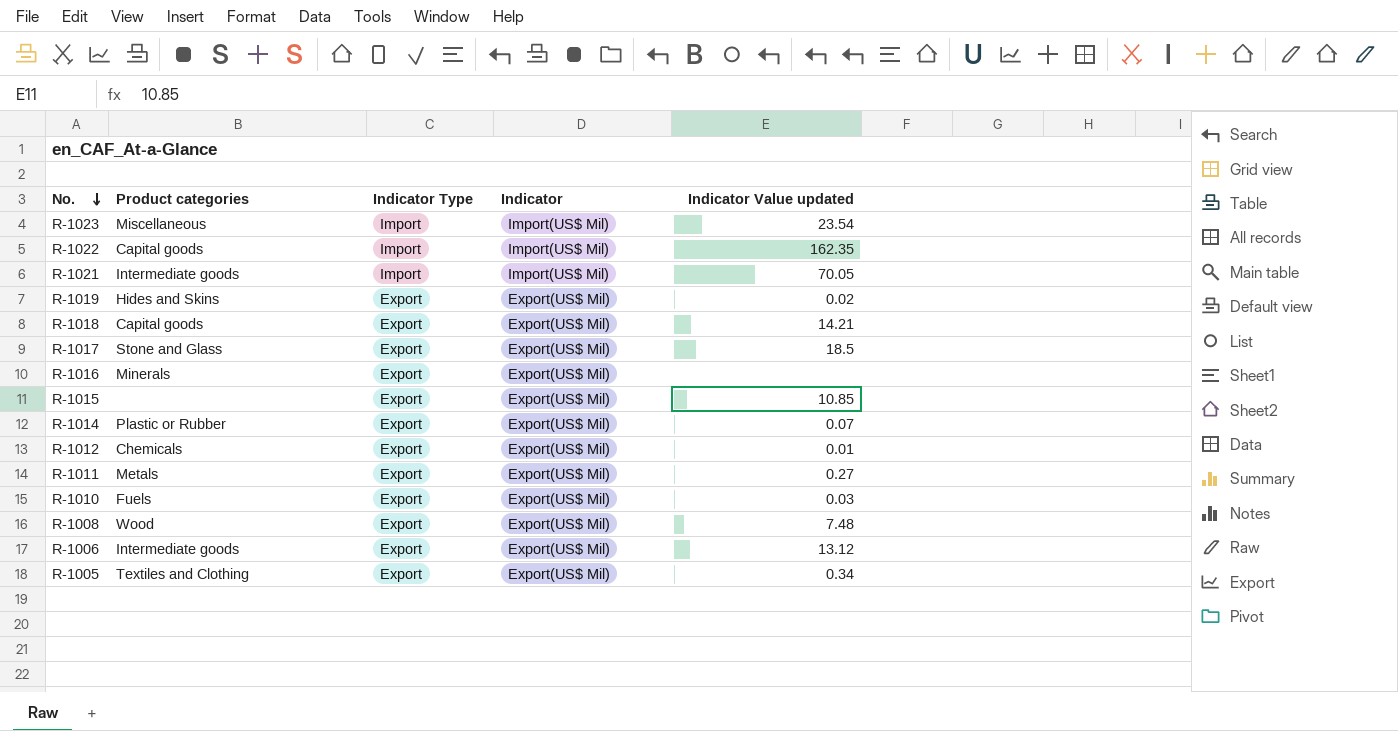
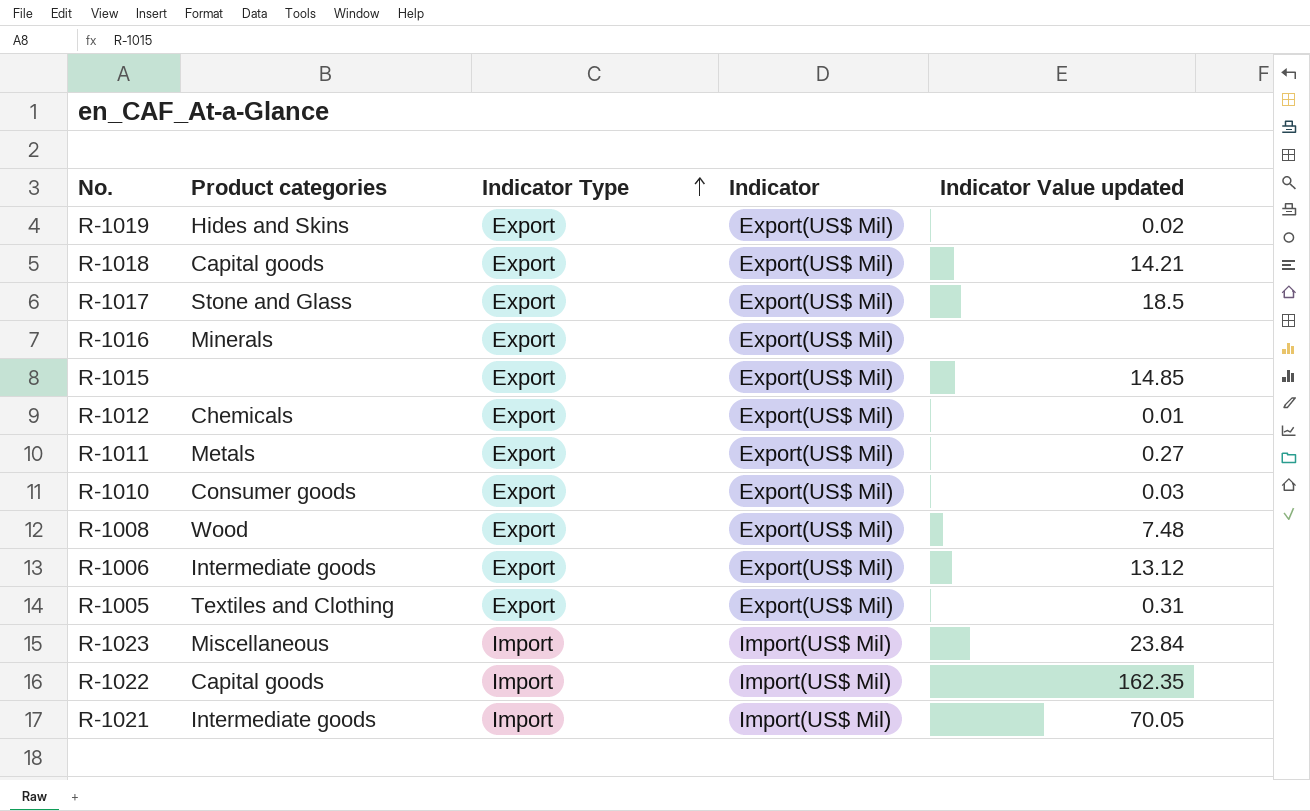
row order: No. descending -> Indicator Type ascending
row R-1014: Plastic or Rubber | Export | Export(US$ Mil) | 0.07 -> none
R-1015 | Indicator Value updated: 10.85 -> 14.85
R-1010 | Product categories: Fuels -> Consumer goods
R-1005 | Indicator Value updated: 0.34 -> 0.31
R-1023 | Indicator Value updated: 23.54 -> 23.84

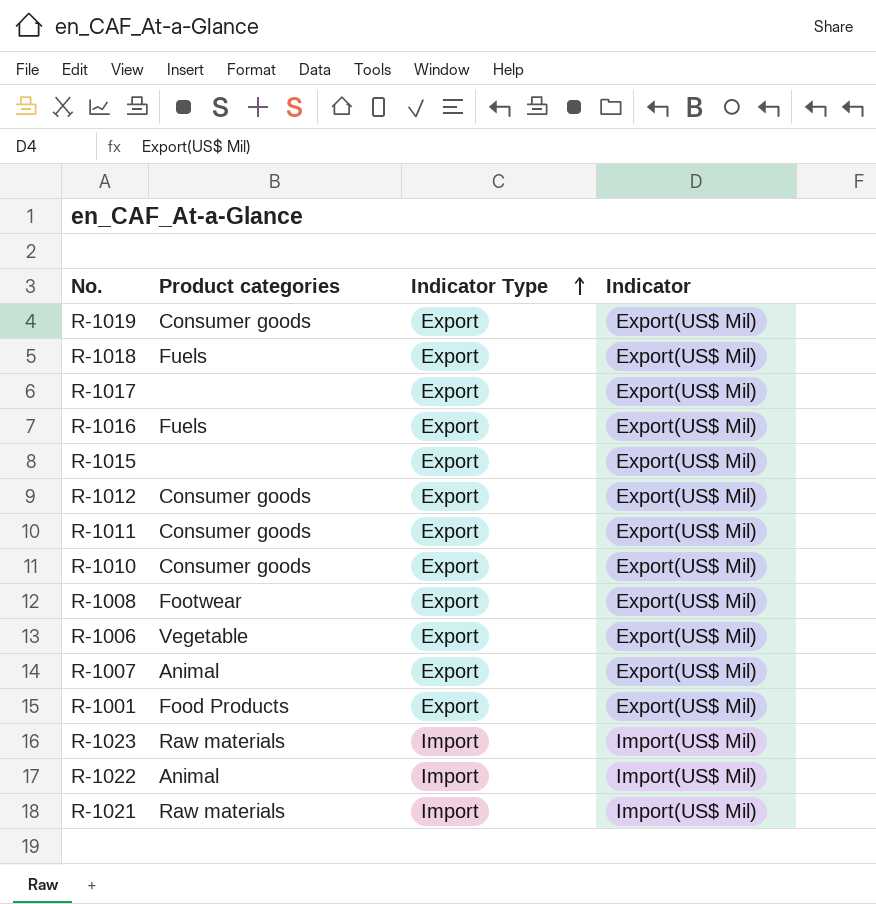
column Indicator Value updated | position: 5 -> none
row R-1005: Textiles and Clothing | Export | Export(US$ Mil) | 0.31 -> none
R-1019 | Product categories: Hides and Skins -> Consumer goods
R-1018 | Product categories: Capital goods -> Fuels
R-1017 | Product categories: Stone and Glass -> none
R-1016 | Product categories: Minerals -> Fuels
R-1012 | Product categories: Chemicals -> Consumer goods
R-1011 | Product categories: Metals -> Consumer goods
R-1008 | Product categories: Wood -> Footwear
R-1006 | Product categories: Intermediate goods -> Vegetable
row R-1007: none -> Animal | Export | Export(US$ Mil)
row R-1001: none -> Food Products | Export | Export(US$ Mil)
R-1023 | Product categories: Miscellaneous -> Raw materials
R-1022 | Product categories: Capital goods -> Animal
R-1021 | Product categories: Intermediate goods -> Raw materials

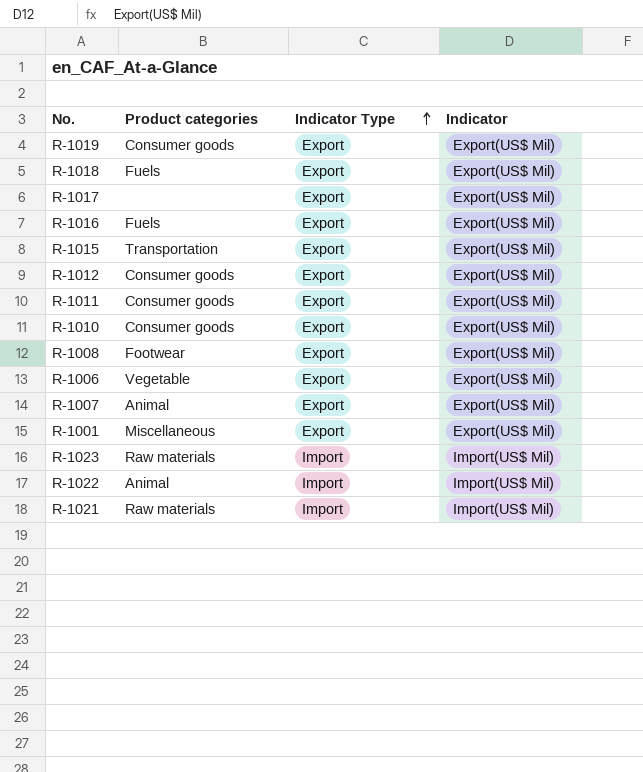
R-1015 | Product categories: none -> Transportation
R-1001 | Product categories: Food Products -> Miscellaneous

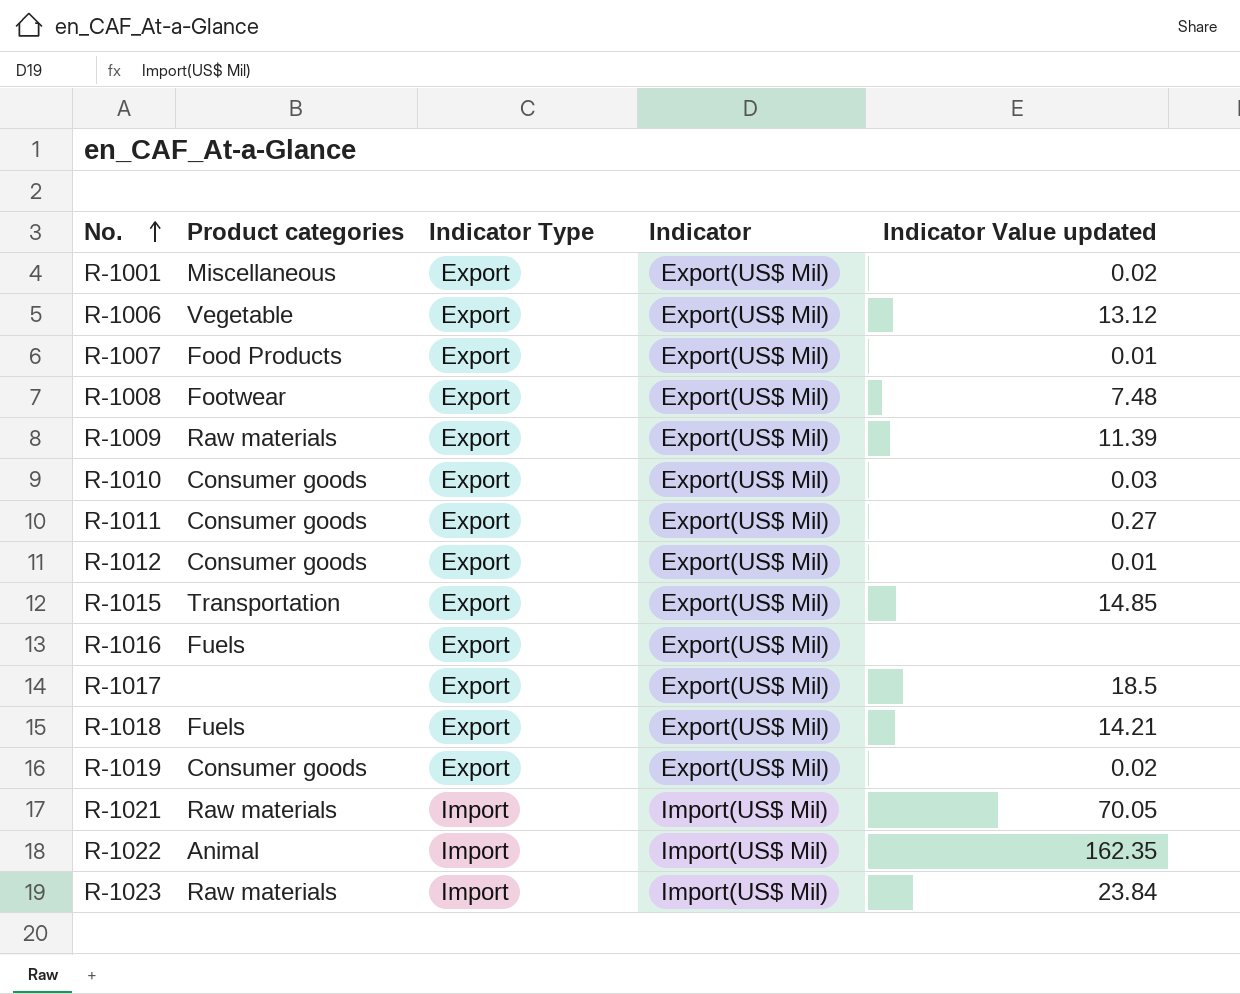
row order: Indicator Type ascending -> No. ascending
column Indicator Value updated | position: none -> 5
R-1007 | Product categories: Animal -> Food Products
row R-1009: none -> Raw materials | Export | Export(US$ Mil) | 11.39

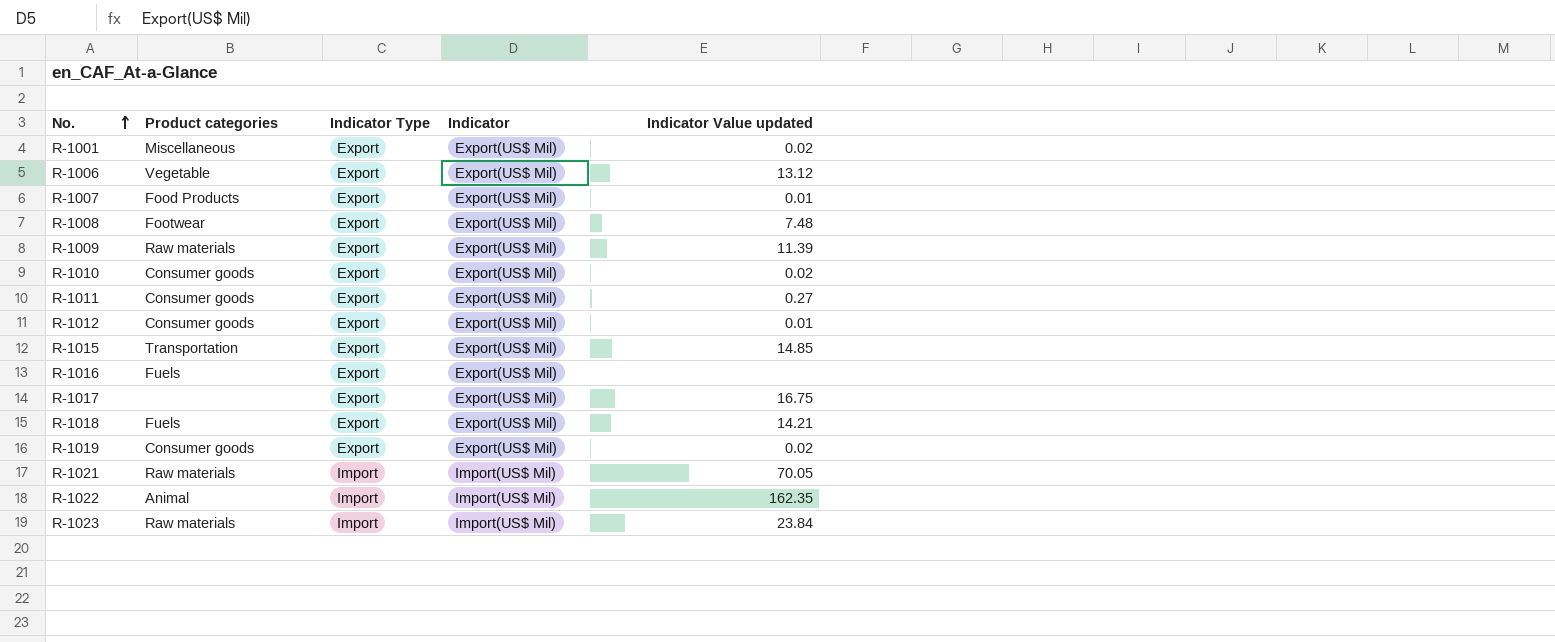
R-1010 | Indicator Value updated: 0.03 -> 0.02
R-1017 | Indicator Value updated: 18.5 -> 16.75

